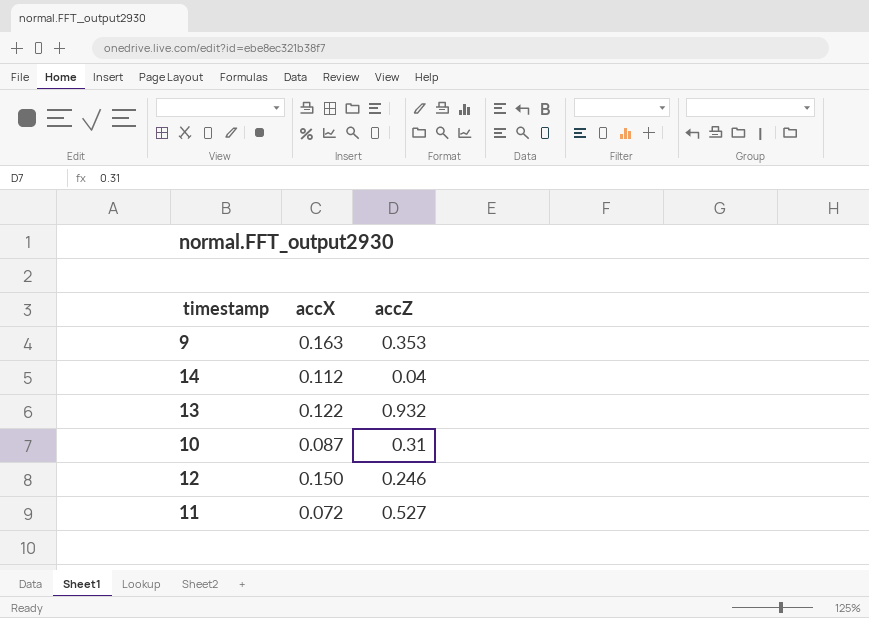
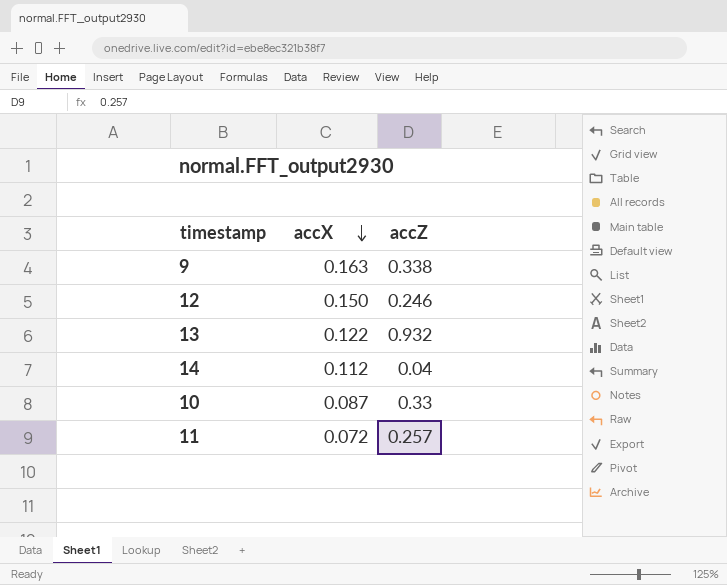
row order: none -> accX descending
9 | accZ: 0.353 -> 0.338
10 | accZ: 0.31 -> 0.33
11 | accZ: 0.527 -> 0.257

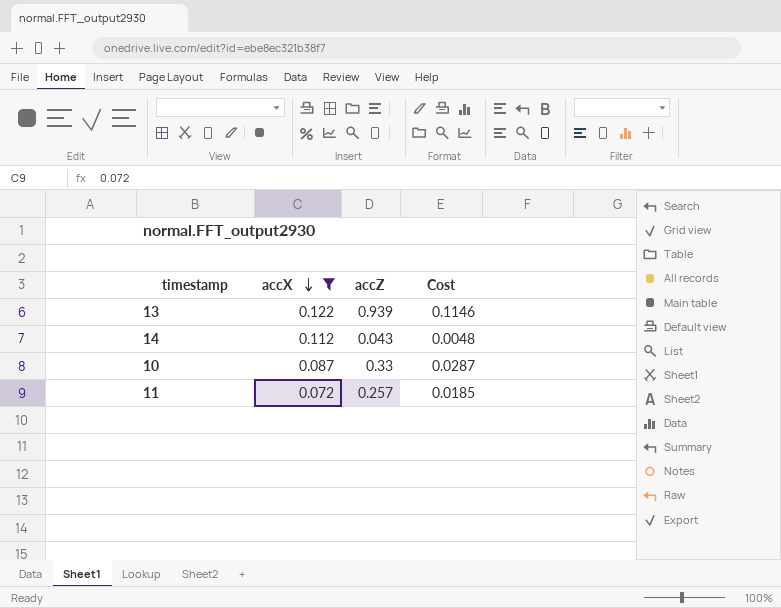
filter: none -> accX <= 0.122
column Cost | formula: none -> [accX] * [accZ]
13 | accZ: 0.932 -> 0.939
14 | accZ: 0.04 -> 0.043

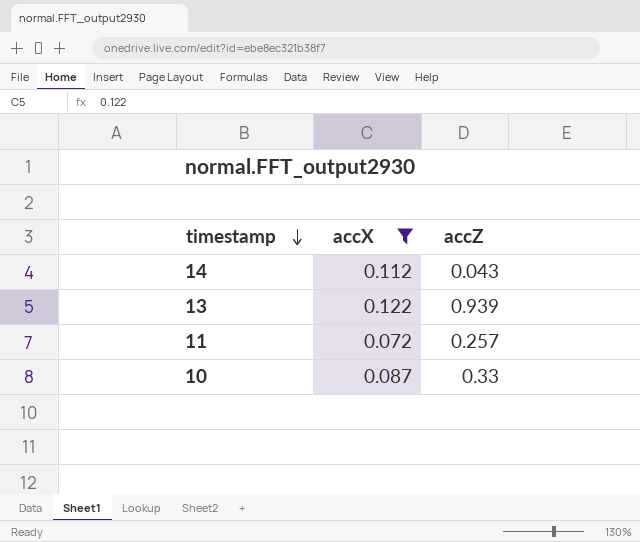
row order: accX descending -> timestamp descending
column Cost | formula: [accX] * [accZ] -> none

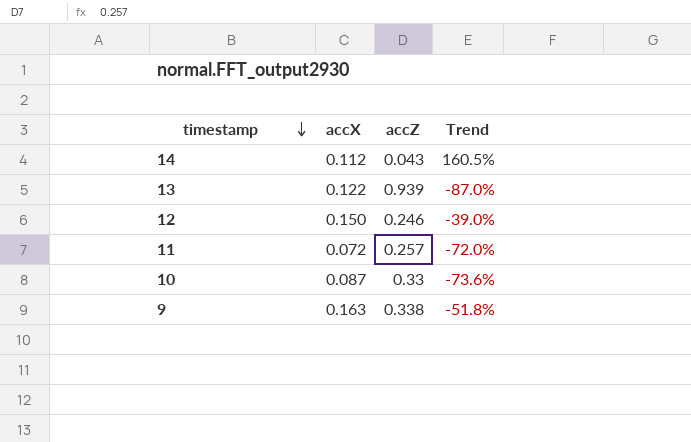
filter: accX <= 0.122 -> none
column Trend | formula: none -> ([accX] - [accZ]) / [accZ]

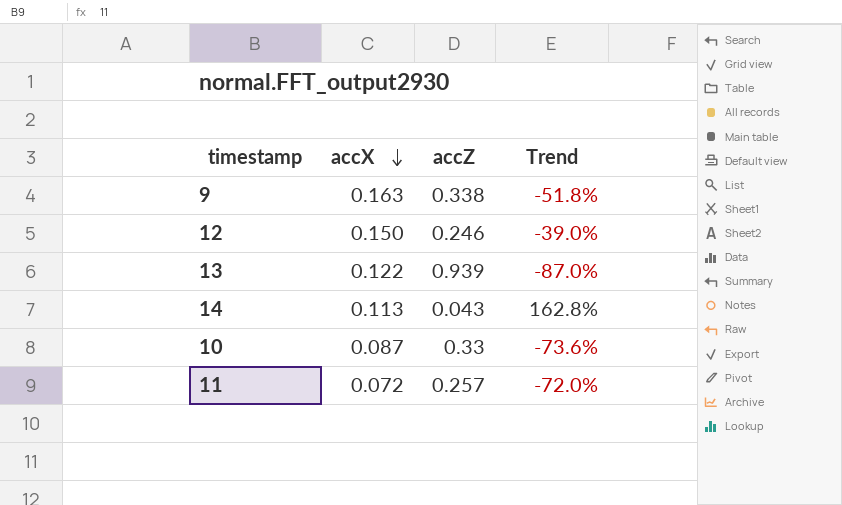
row order: timestamp descending -> accX descending
14 | accX: 0.112 -> 0.113
14 | Trend: 160.5% -> 162.8%

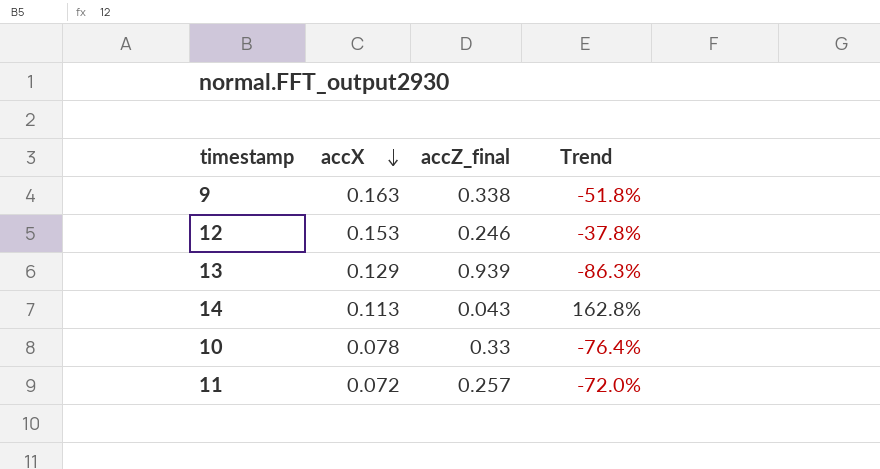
column name: accZ -> accZ_final
12 | accX: 0.150 -> 0.153
12 | Trend: -39.0% -> -37.8%
13 | accX: 0.122 -> 0.129
13 | Trend: -87.0% -> -86.3%
10 | accX: 0.087 -> 0.078
10 | Trend: -73.6% -> -76.4%

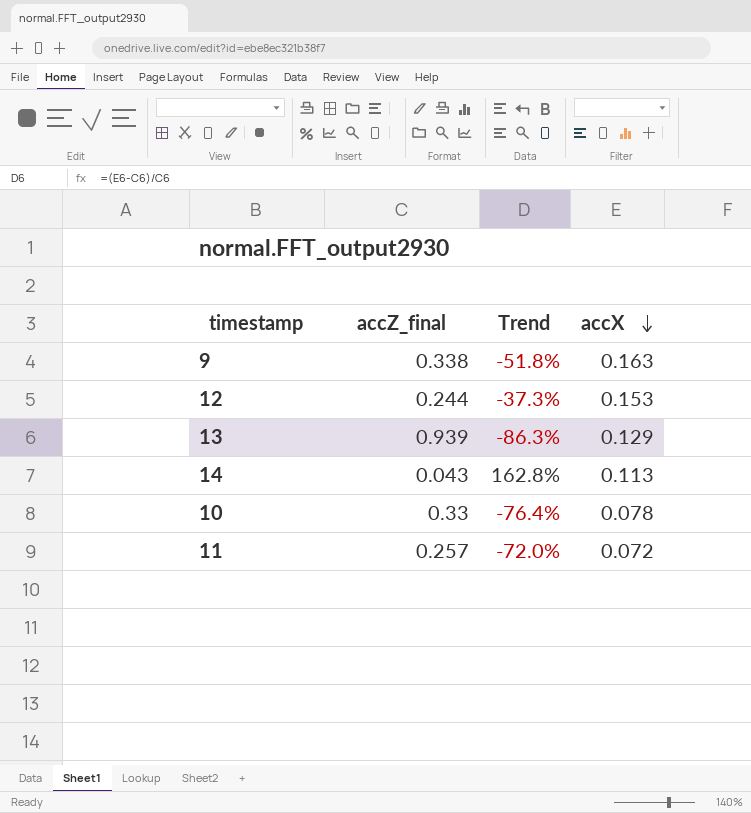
column accX | position: 2 -> 4
12 | accZ_final: 0.246 -> 0.244
12 | Trend: -37.8% -> -37.3%

